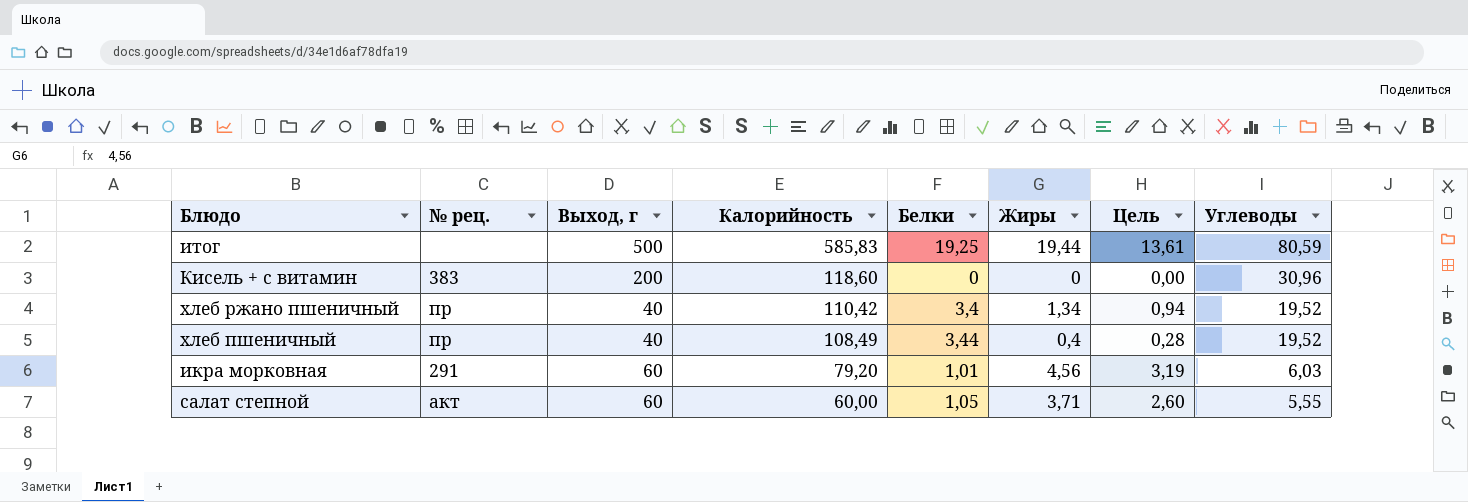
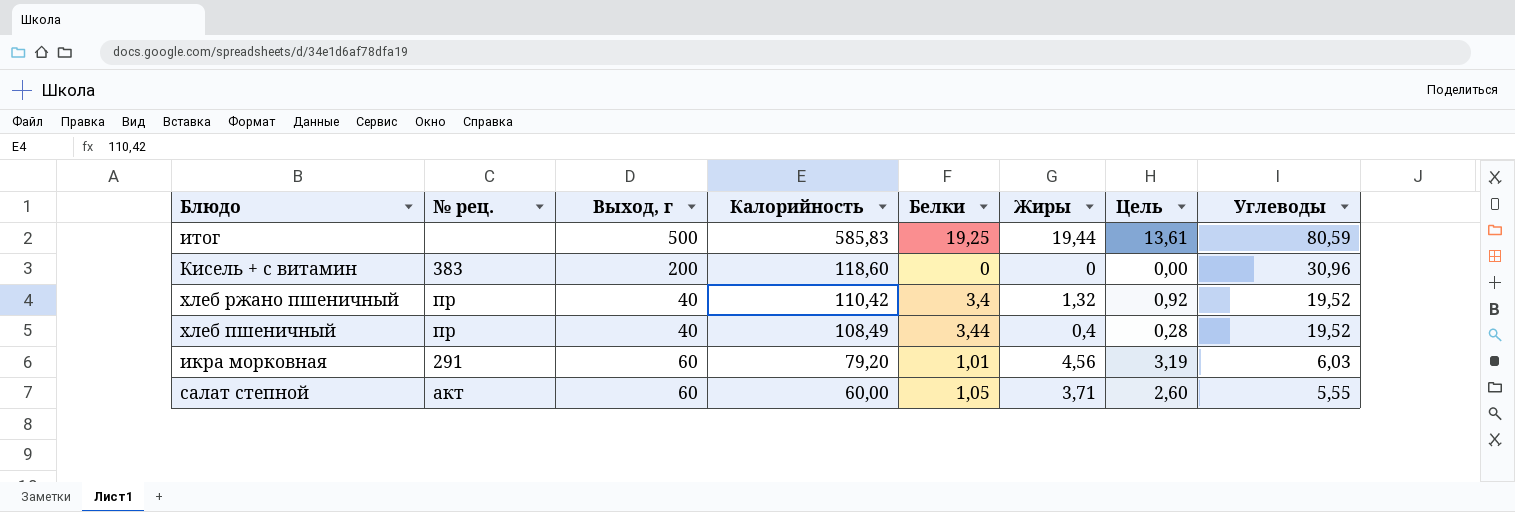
хлеб ржано пшеничный | Жиры: 1,34 -> 1,32
хлеб ржано пшеничный | Цель: 0,94 -> 0,92

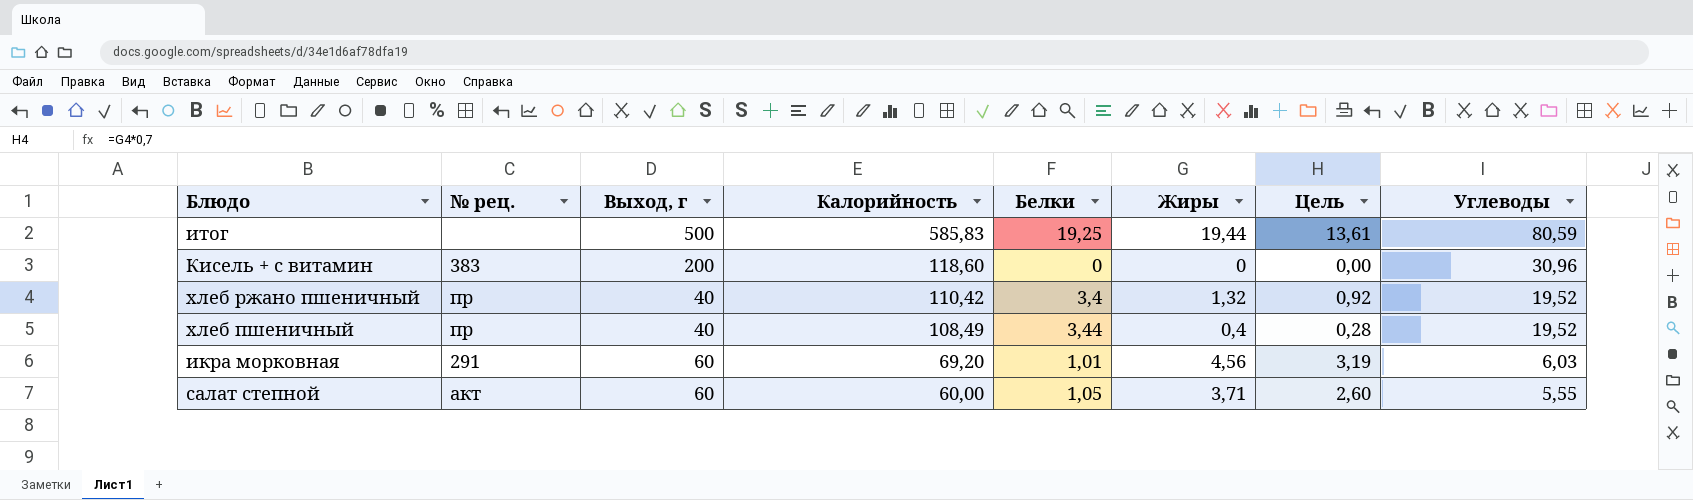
икра морковная | Калорийность: 79,20 -> 69,20

